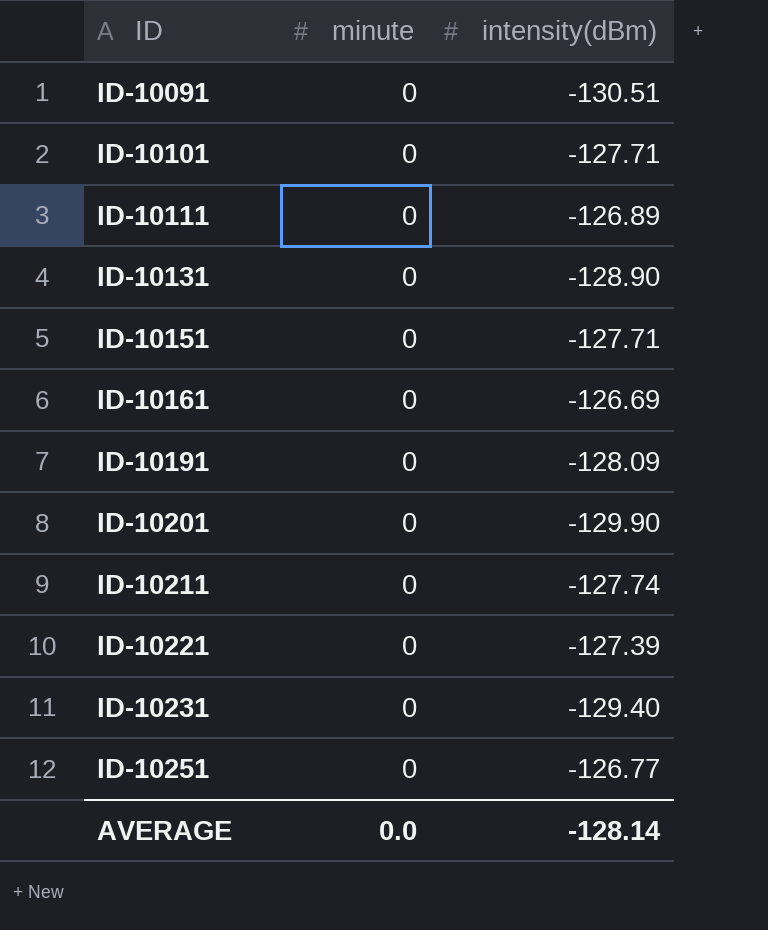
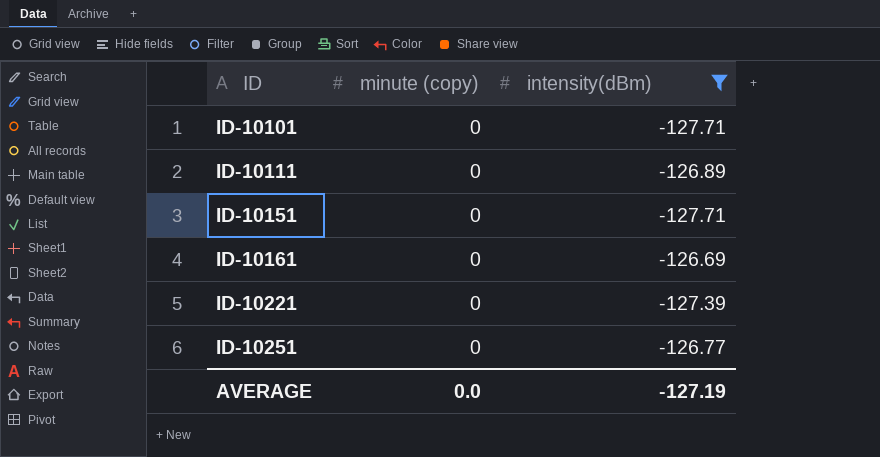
filter: none -> intensity(dBm) >= -127.71
column name: minute -> minute (copy)
AVERAGE | intensity(dBm): -128.14 -> -127.19

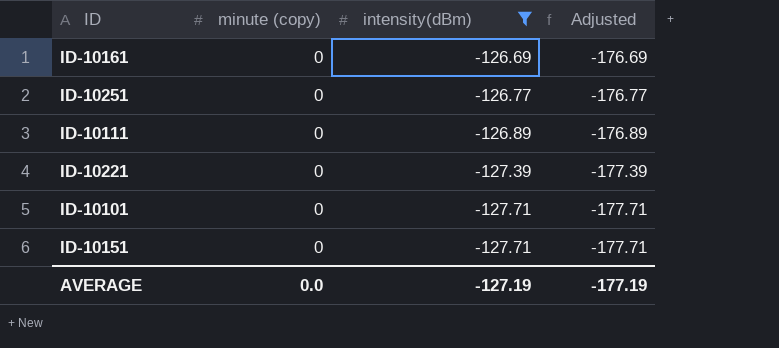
row order: ID ascending -> intensity(dBm) descending
column Adjusted | formula: none -> [intensity(dBm)] - 50

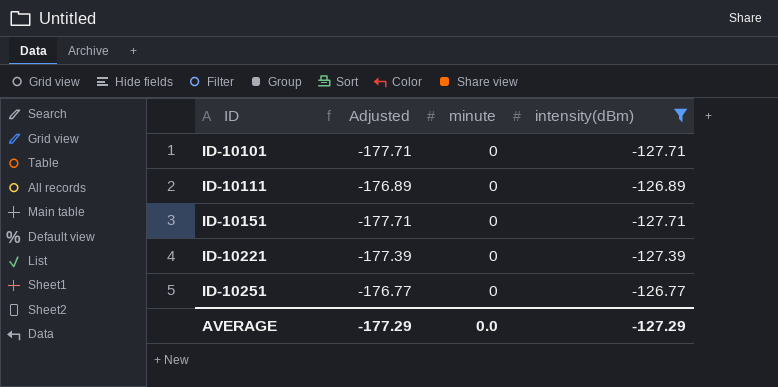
row order: intensity(dBm) descending -> ID ascending
column Adjusted | position: 4 -> 2
column name: minute (copy) -> minute
row ID-10161: 0 | -126.69 | -176.69 -> none
AVERAGE | Adjusted: -177.19 -> -177.29
AVERAGE | intensity(dBm): -127.19 -> -127.29

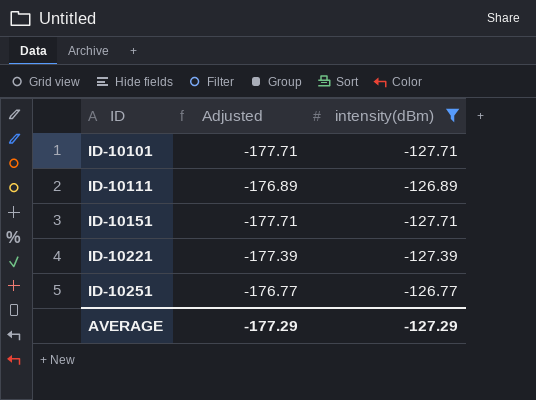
column minute | position: 3 -> none

